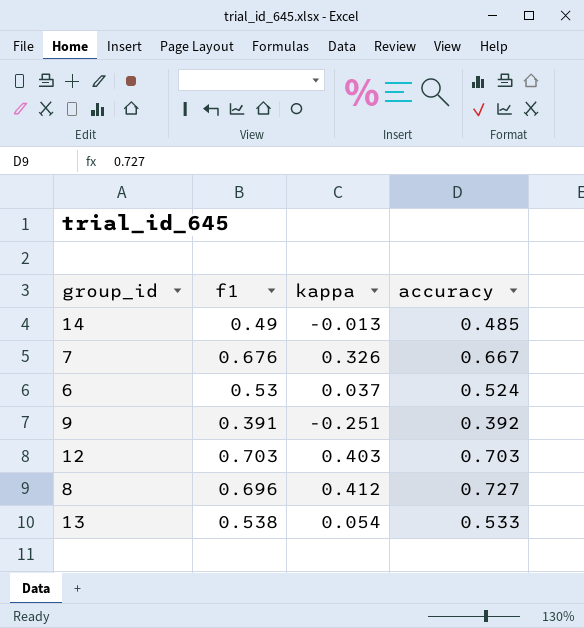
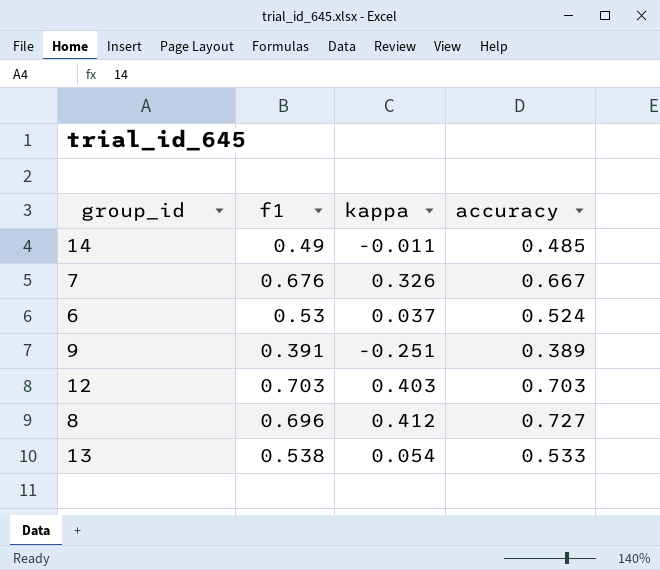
14 | kappa: -0.013 -> -0.011
9 | accuracy: 0.392 -> 0.389

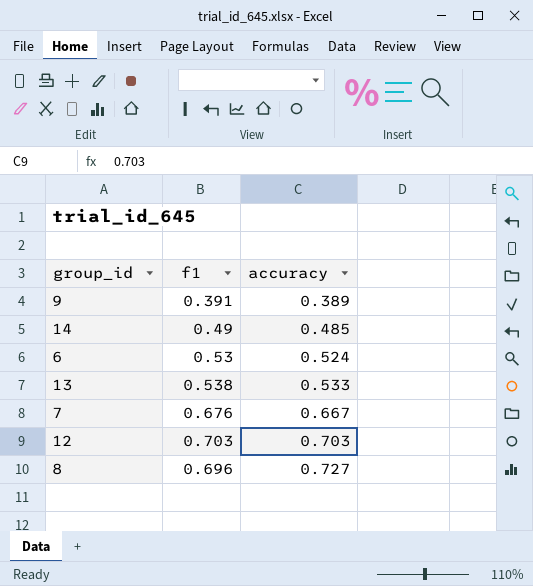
row order: none -> accuracy ascending
column kappa | position: 3 -> none

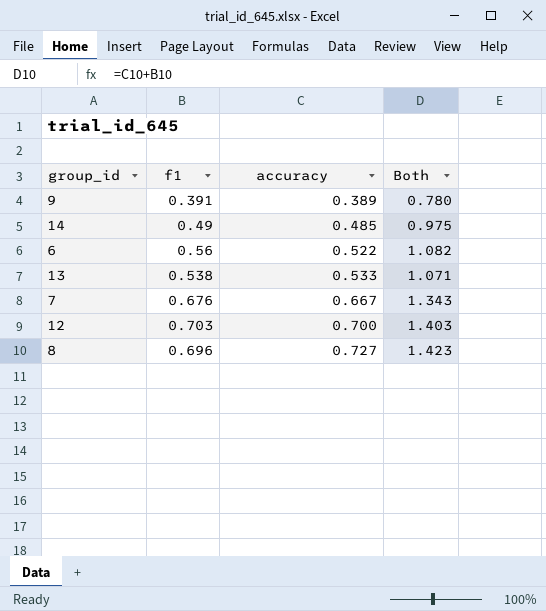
column Both | formula: none -> [f1] + [accuracy]
6 | f1: 0.53 -> 0.56
6 | accuracy: 0.524 -> 0.522
12 | accuracy: 0.703 -> 0.700

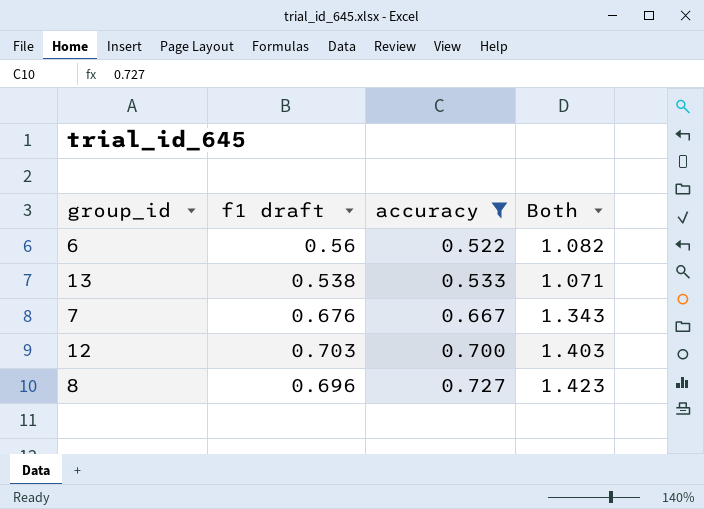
filter: none -> accuracy >= 0.522
column name: f1 -> f1 draft

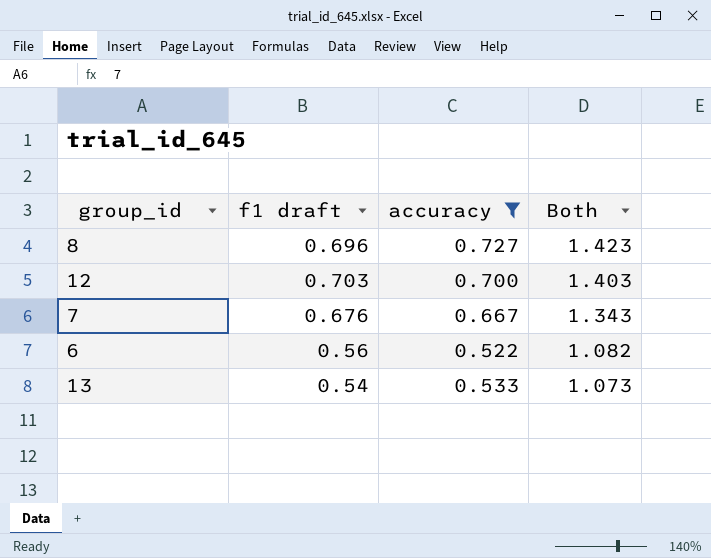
row order: accuracy ascending -> Both descending
13 | f1 draft: 0.538 -> 0.54
13 | Both: 1.071 -> 1.073

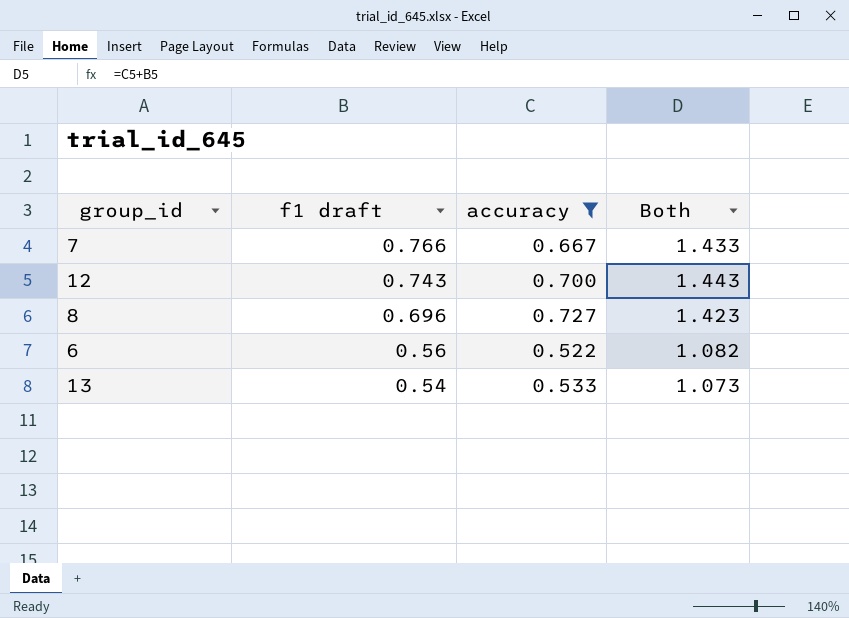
row order: Both descending -> f1 draft descending
7 | f1 draft: 0.676 -> 0.766
7 | Both: 1.343 -> 1.433
12 | f1 draft: 0.703 -> 0.743
12 | Both: 1.403 -> 1.443

